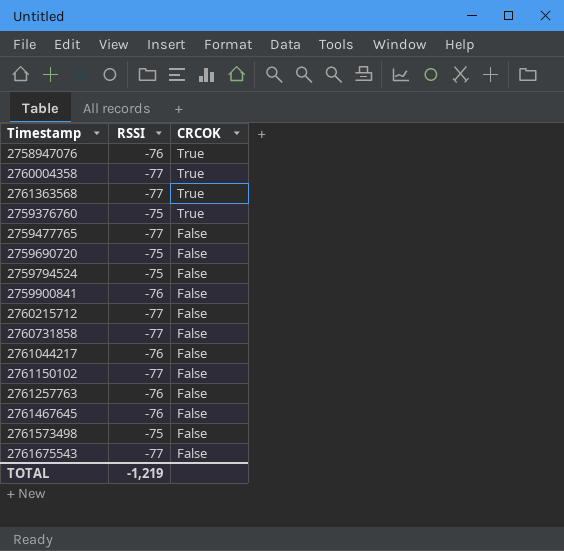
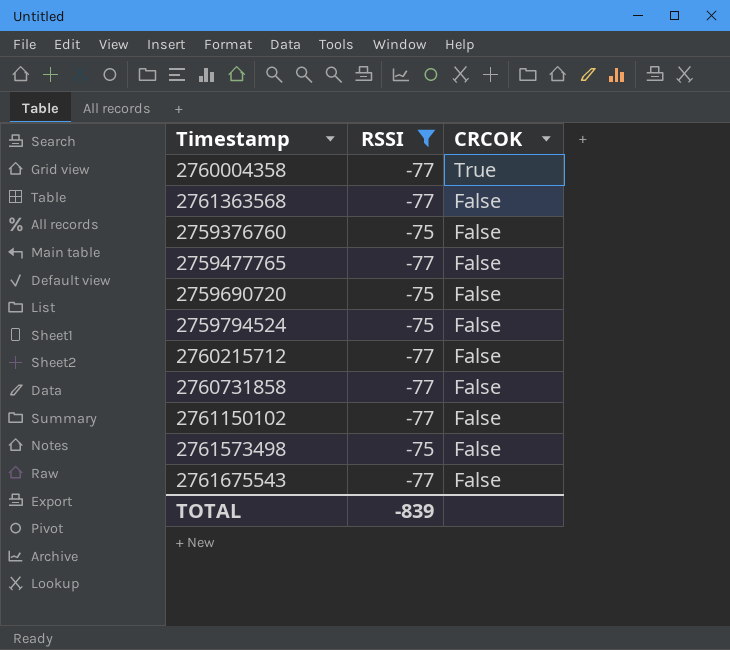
filter: none -> RSSI != -76
2761363568 | CRCOK: True -> False
2759376760 | CRCOK: True -> False
TOTAL | RSSI: -1,219 -> -839

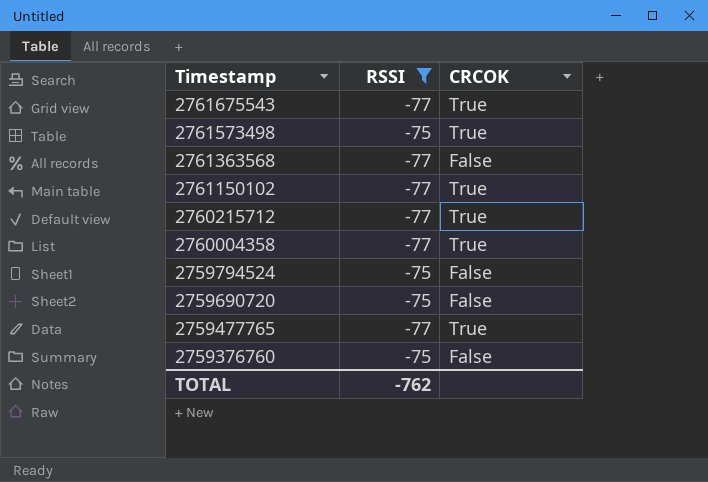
row order: CRCOK descending -> Timestamp descending
row 2760731858: -77 | False -> none
2761675543 | CRCOK: False -> True
2761573498 | CRCOK: False -> True
2761150102 | CRCOK: False -> True
2760215712 | CRCOK: False -> True
2759477765 | CRCOK: False -> True
TOTAL | RSSI: -839 -> -762

